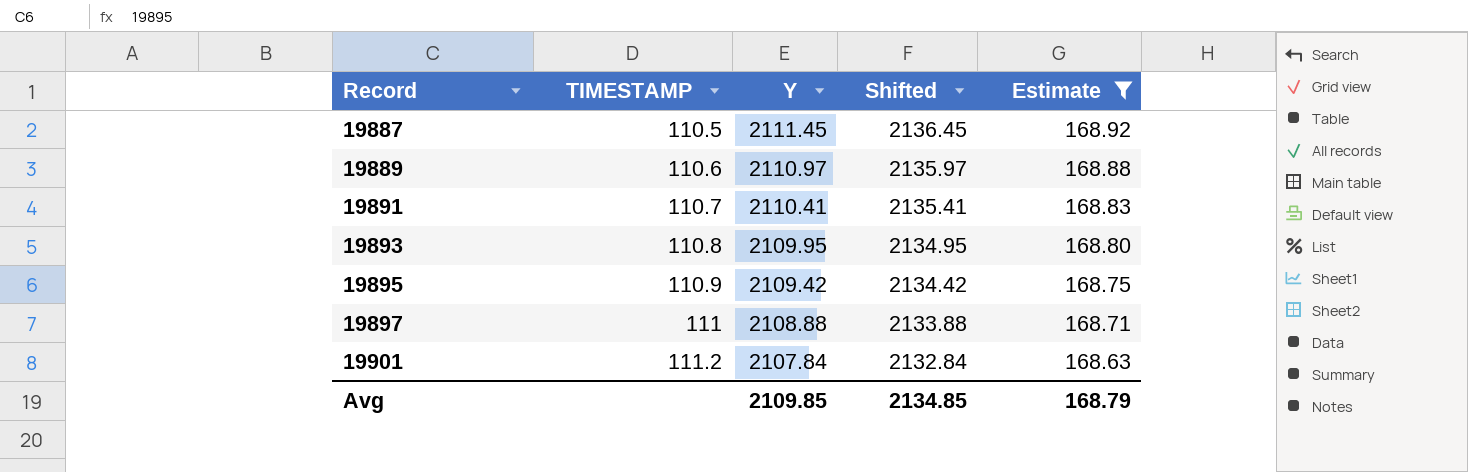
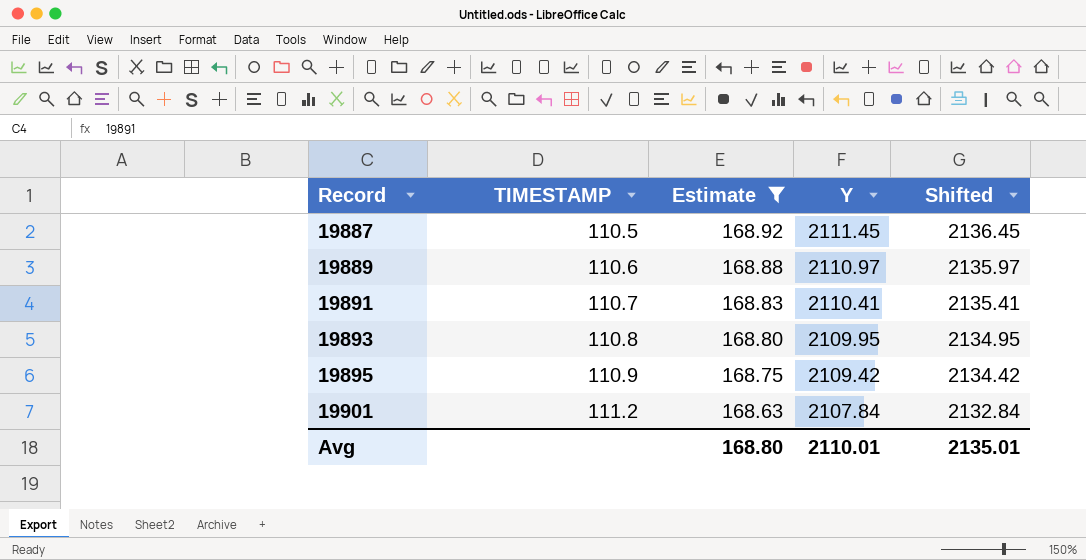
column Estimate | position: 5 -> 3
row 19897: 111 | 2108.88 | 2133.88 | 168.71 -> none
Avg | Estimate: 168.79 -> 168.80
Avg | Y: 2109.85 -> 2110.01
Avg | Shifted: 2134.85 -> 2135.01

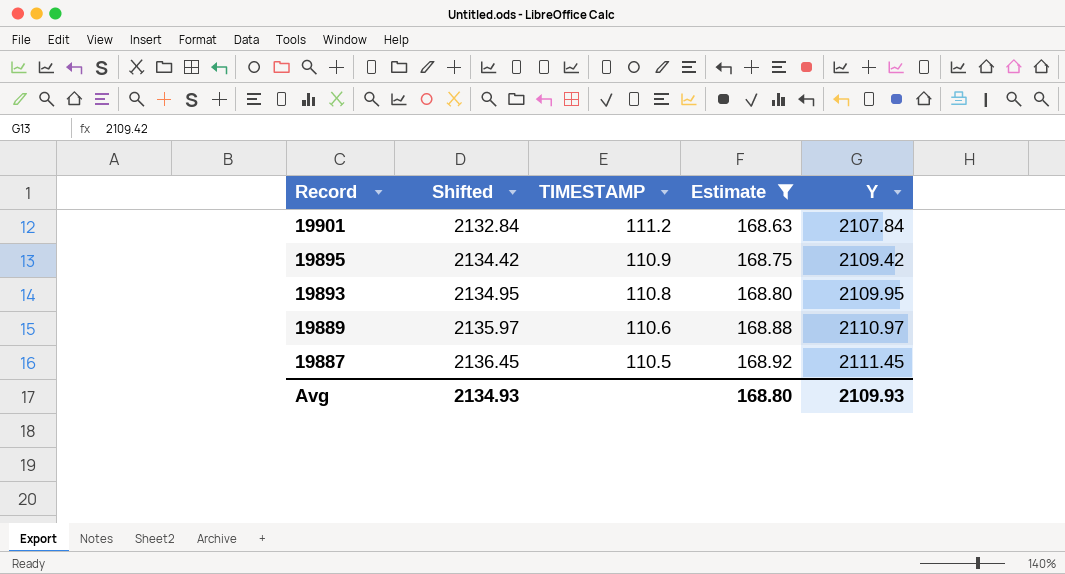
row order: Record ascending -> Record descending
column Shifted | position: 5 -> 2
row 19891: 110.7 | 168.83 | 2110.41 | 2135.41 -> none
Avg | Shifted: 2135.01 -> 2134.93
Avg | Y: 2110.01 -> 2109.93

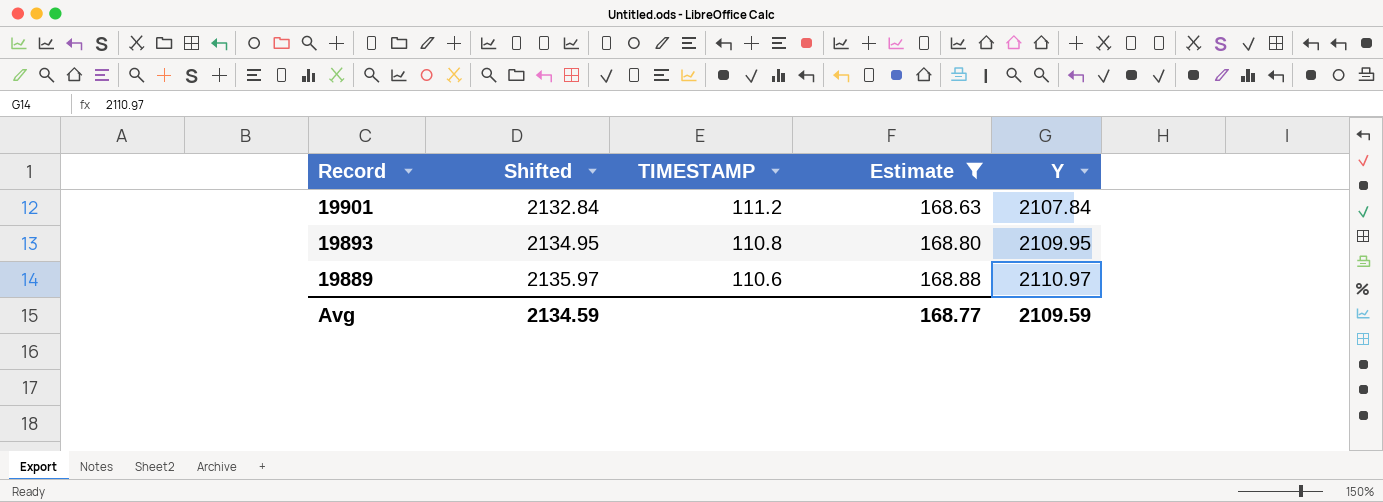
row 19895: 2134.42 | 110.9 | 168.75 | 2109.42 -> none
row 19887: 2136.45 | 110.5 | 168.92 | 2111.45 -> none
Avg | Shifted: 2134.93 -> 2134.59
Avg | Estimate: 168.80 -> 168.77
Avg | Y: 2109.93 -> 2109.59

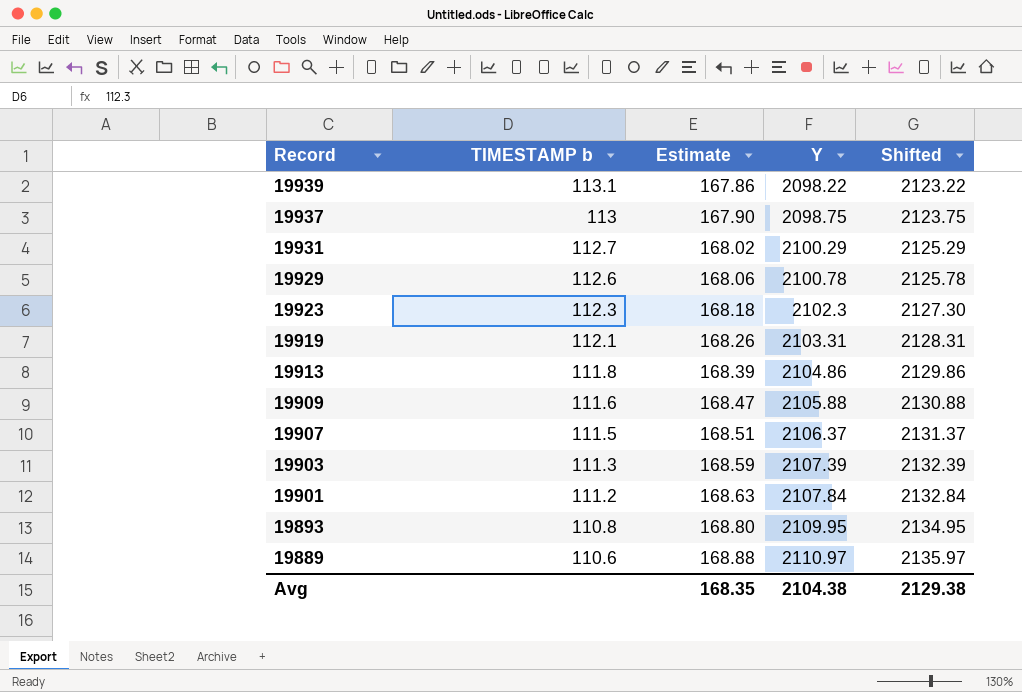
filter: Estimate >= 168.63 -> none
column name: TIMESTAMP -> TIMESTAMP b
column Shifted | position: 2 -> 5
Avg | Estimate: 168.77 -> 168.35
Avg | Y: 2109.59 -> 2104.38
Avg | Shifted: 2134.59 -> 2129.38

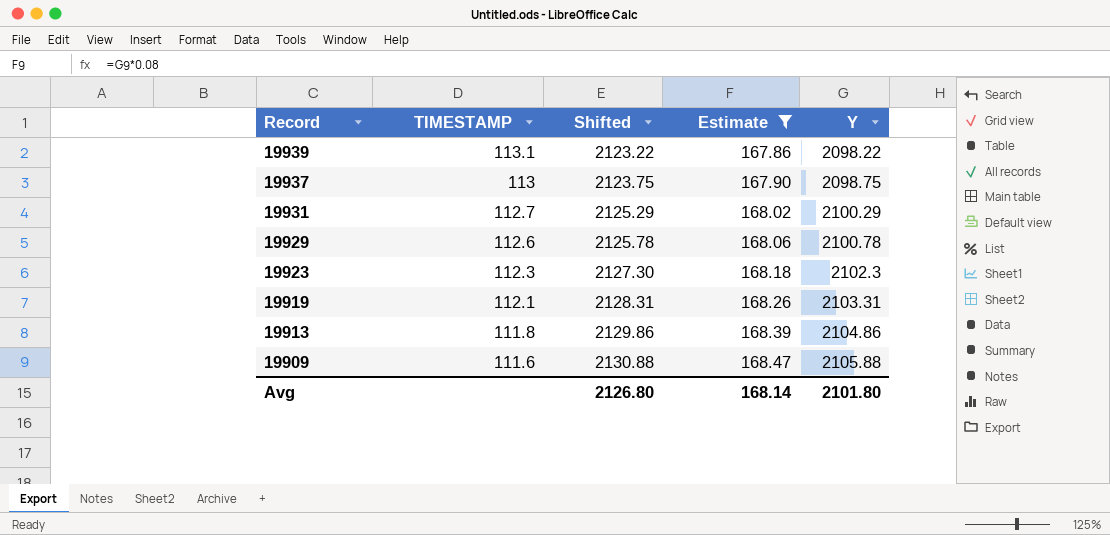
filter: none -> Estimate <= 168.47
column name: TIMESTAMP b -> TIMESTAMP
column Shifted | position: 5 -> 3
Avg | Shifted: 2129.38 -> 2126.80
Avg | Estimate: 168.35 -> 168.14
Avg | Y: 2104.38 -> 2101.80

